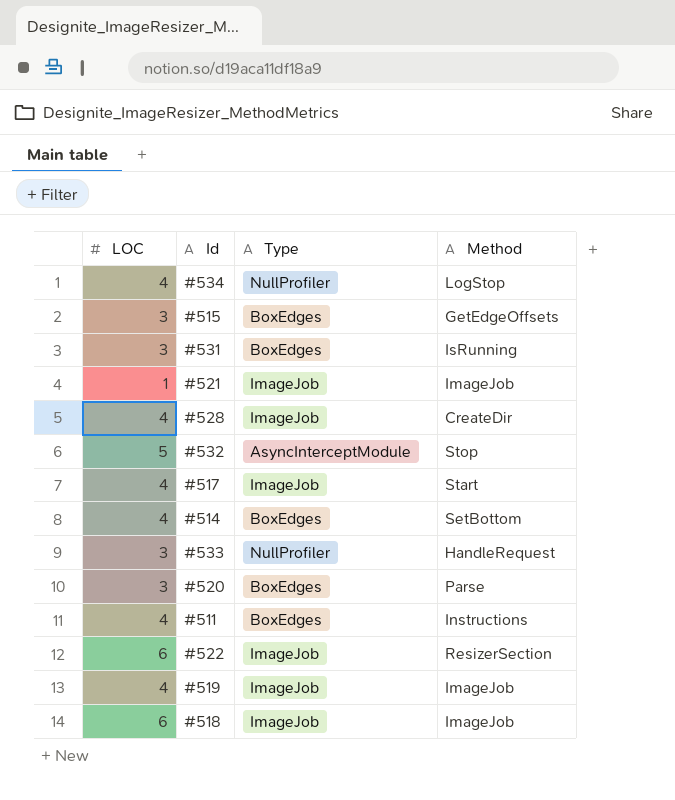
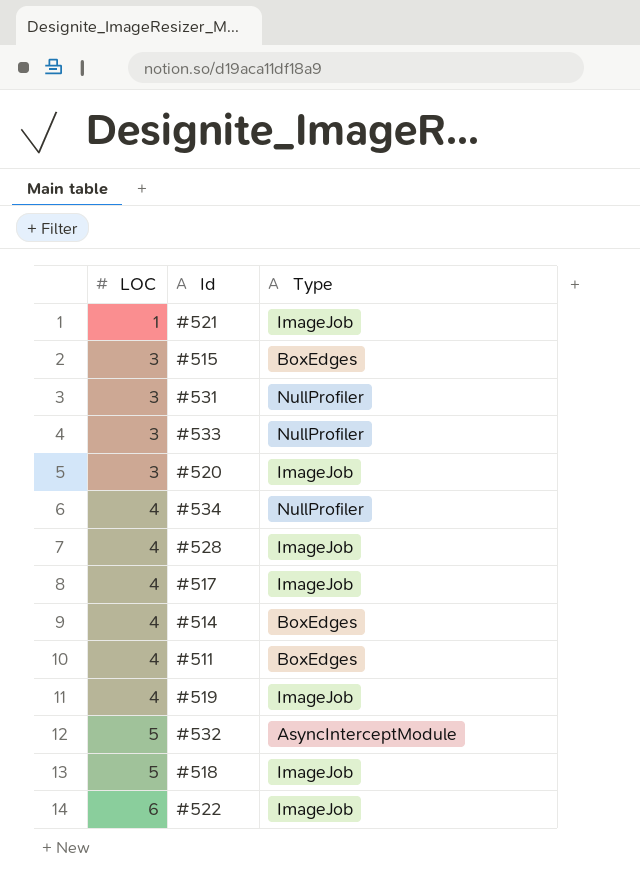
row order: none -> LOC ascending
column Method | position: 4 -> none
#531 | Type: BoxEdges -> NullProfiler
#520 | Type: BoxEdges -> ImageJob
#518 | LOC: 6 -> 5

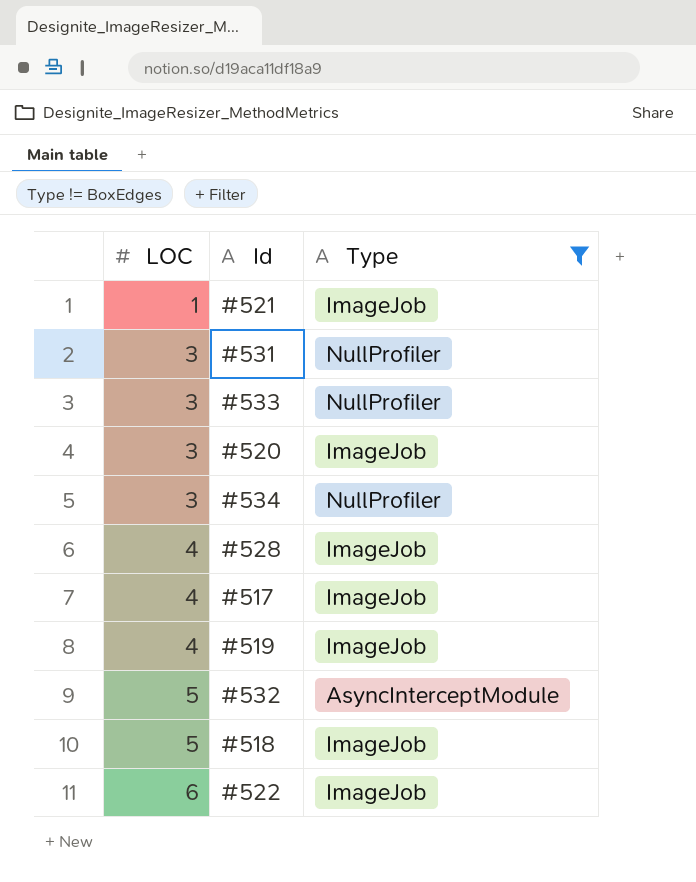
filter: none -> Type != BoxEdges
#534 | LOC: 4 -> 3

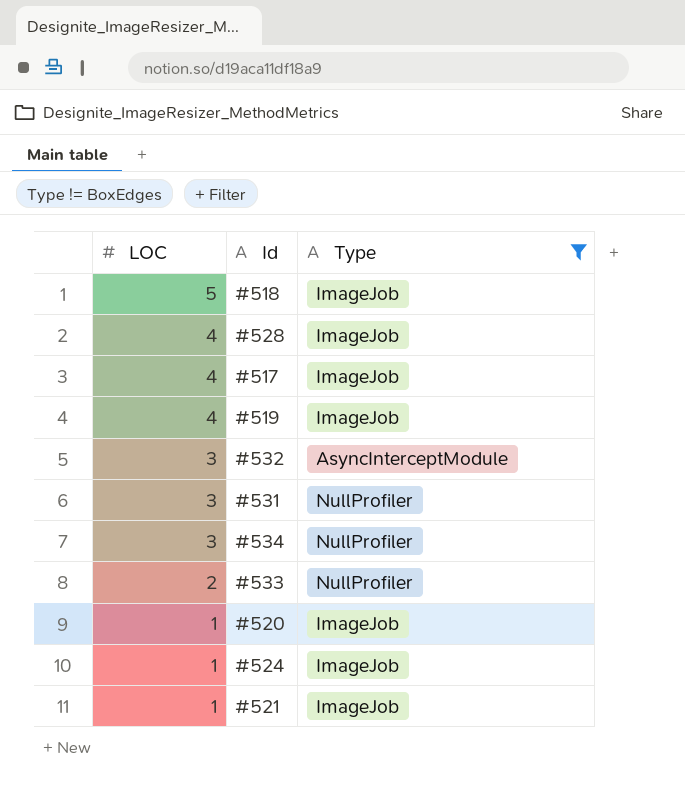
row order: LOC ascending -> LOC descending
row #522: 6 | ImageJob -> none
#532 | LOC: 5 -> 3
#533 | LOC: 3 -> 2
#520 | LOC: 3 -> 1
row #524: none -> 1 | ImageJob

